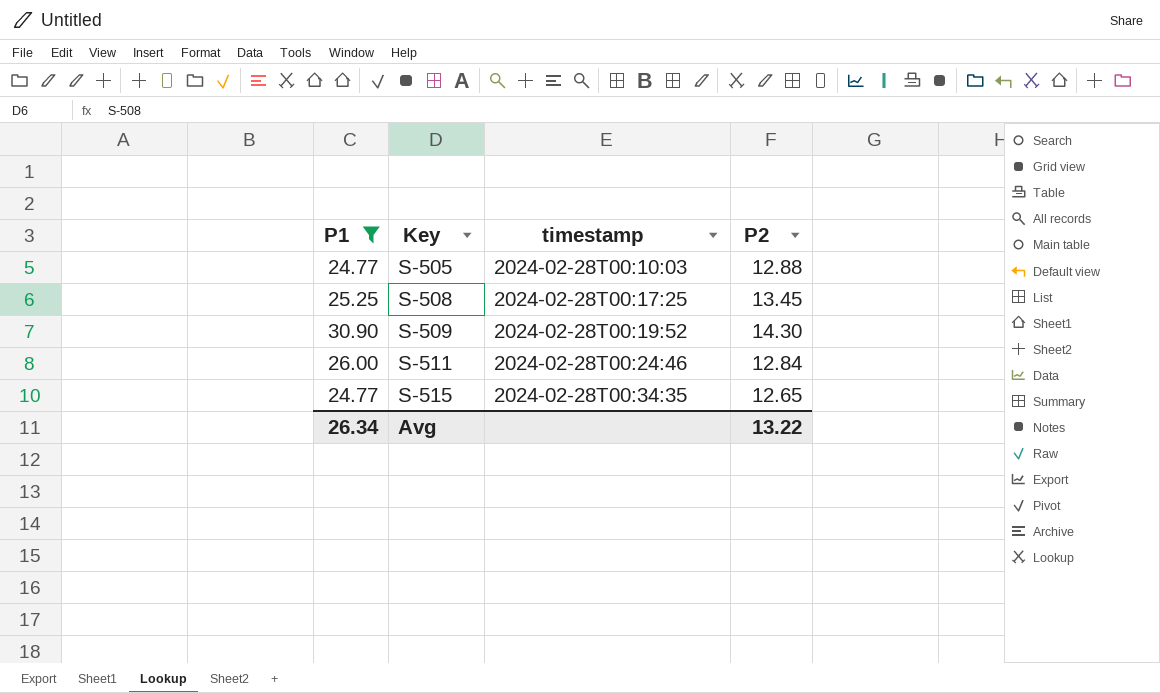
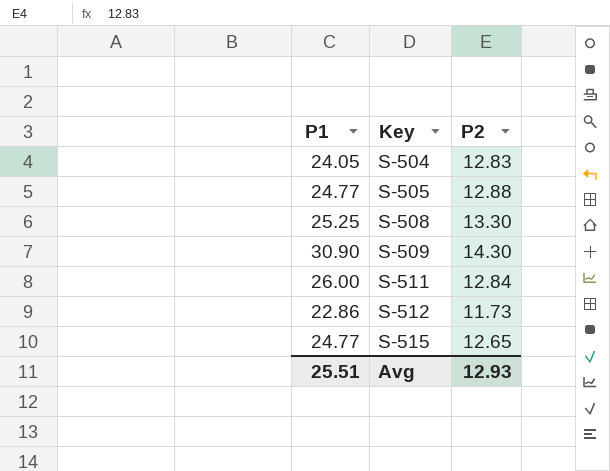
filter: P1 >= 24.77 -> none
column timestamp | position: 3 -> none
S-508 | P2: 13.45 -> 13.30
Avg | P1: 26.34 -> 25.51
Avg | P2: 13.22 -> 12.93

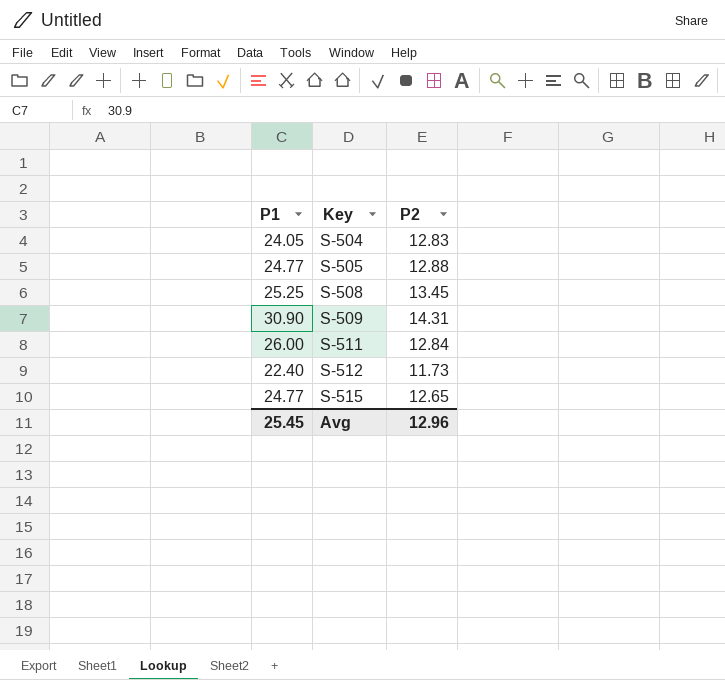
S-508 | P2: 13.30 -> 13.45
S-509 | P2: 14.30 -> 14.31
S-512 | P1: 22.86 -> 22.40
Avg | P1: 25.51 -> 25.45
Avg | P2: 12.93 -> 12.96

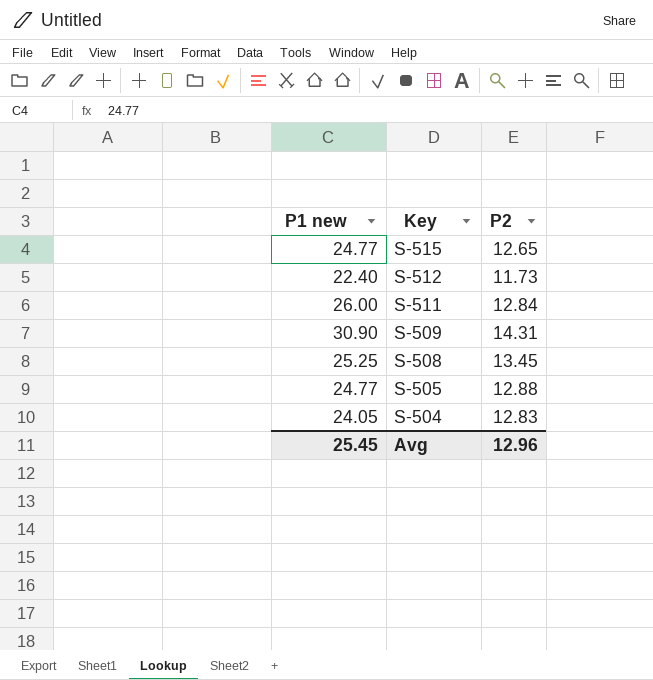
row order: Key ascending -> Key descending
column name: P1 -> P1 new

